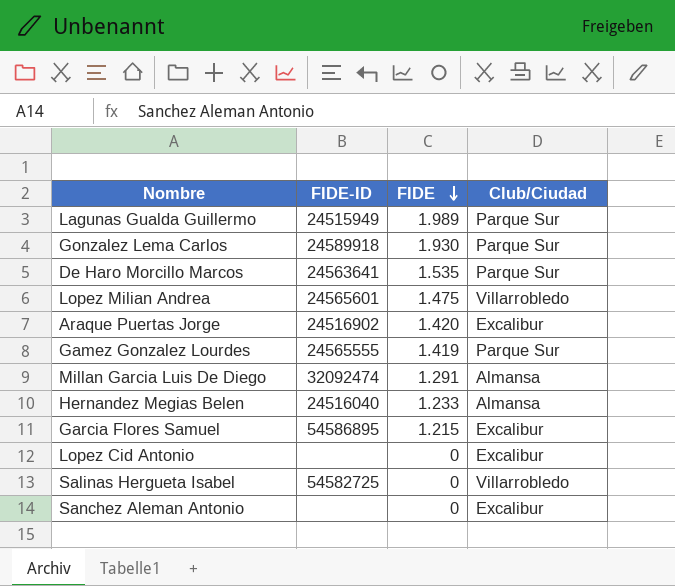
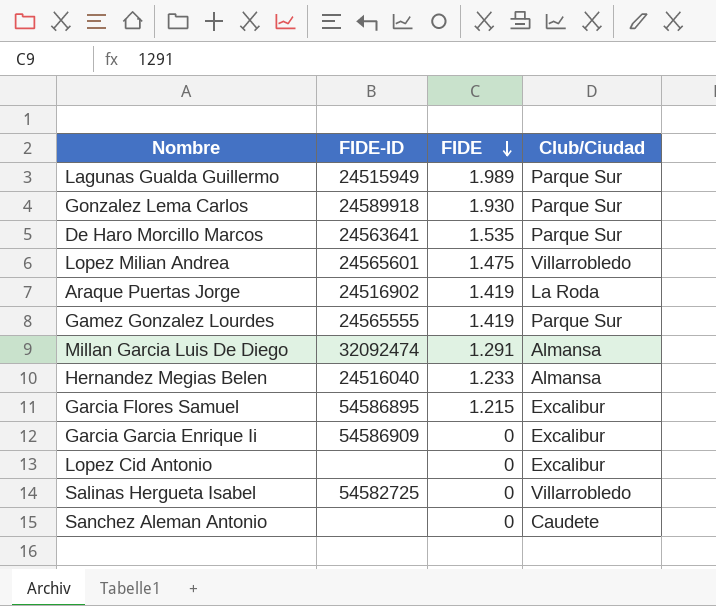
Araque Puertas Jorge | FIDE: 1.420 -> 1.419
Araque Puertas Jorge | Club/Ciudad: Excalibur -> La Roda
row Garcia Garcia Enrique Ii: none -> 54586909 | 0 | Excalibur
Sanchez Aleman Antonio | Club/Ciudad: Excalibur -> Caudete

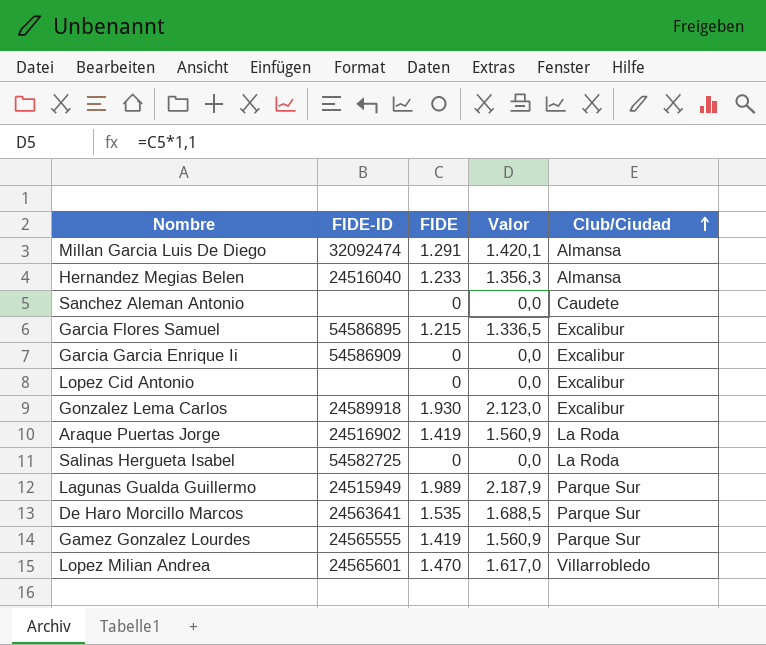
row order: FIDE descending -> Club/Ciudad ascending
column Valor | formula: none -> [FIDE] * 1,1
Gonzalez Lema Carlos | Club/Ciudad: Parque Sur -> Excalibur
Salinas Hergueta Isabel | Club/Ciudad: Villarrobledo -> La Roda
Lopez Milian Andrea | FIDE: 1.475 -> 1.470

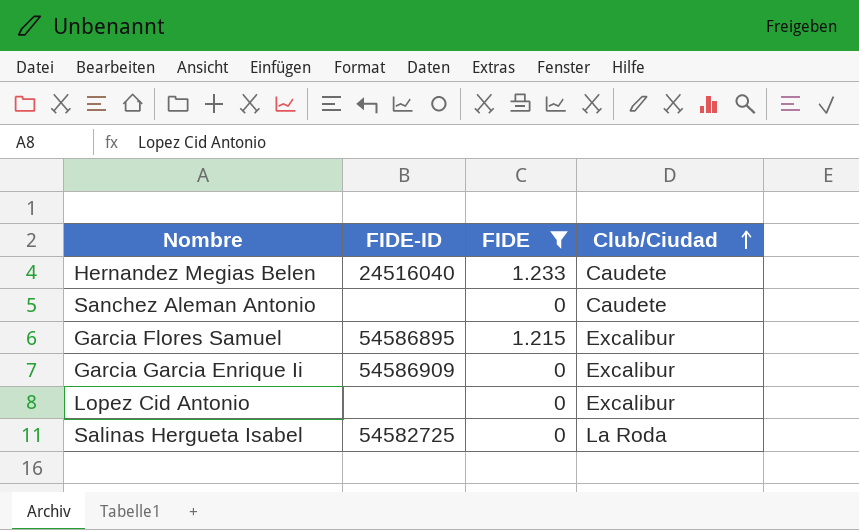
filter: none -> FIDE <= 1.233
column Valor | formula: [FIDE] * 1,1 -> none
Hernandez Megias Belen | Club/Ciudad: Almansa -> Caudete

